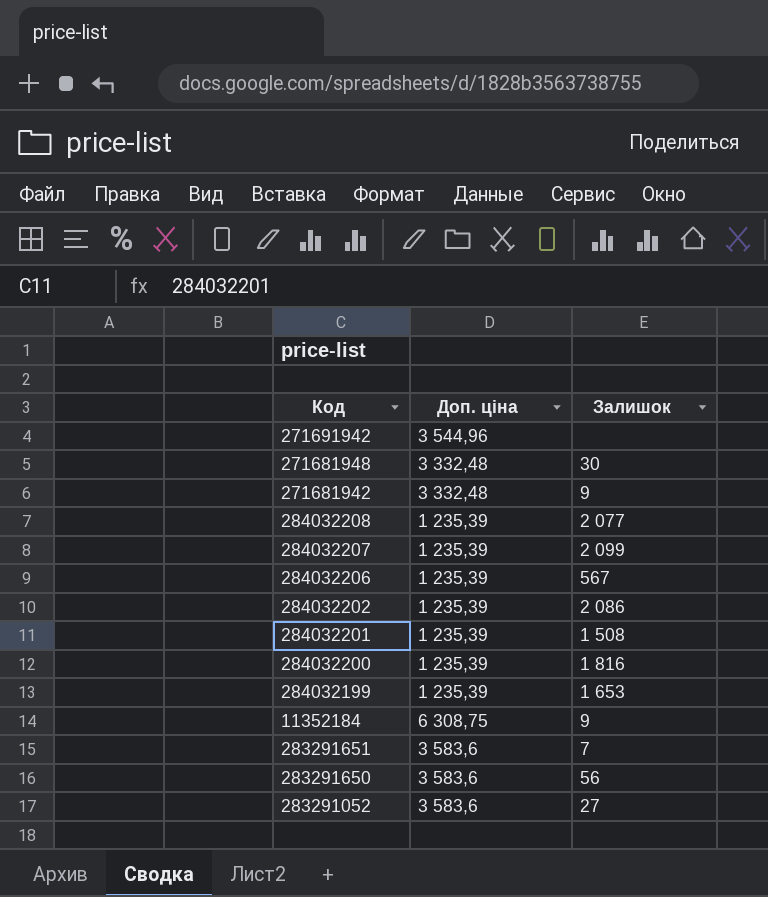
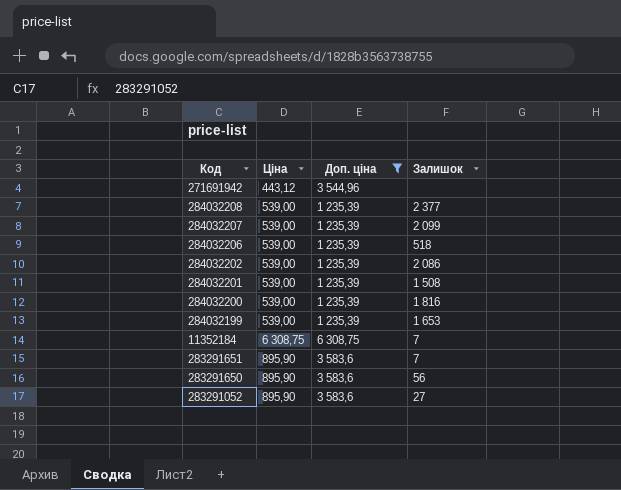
filter: none -> Доп. ціна != 3 332,48
column Ціна | position: none -> 2
284032208 | Залишок: 2 077 -> 2 377
284032206 | Залишок: 567 -> 518
11352184 | Залишок: 9 -> 7

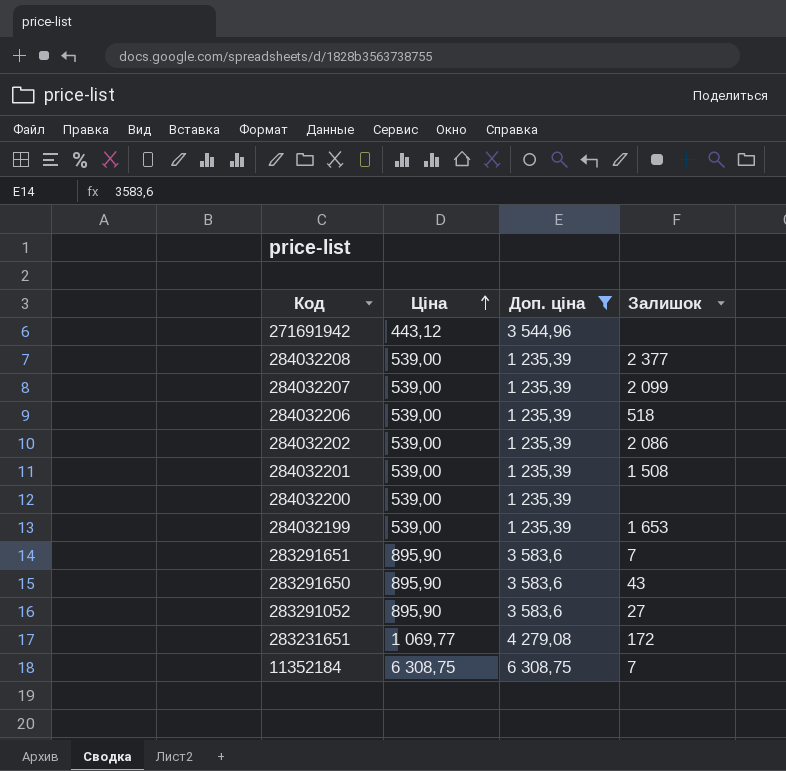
row order: none -> Ціна ascending
284032200 | Залишок: 1 816 -> none
283291650 | Залишок: 56 -> 43
row 283231651: none -> 1 069,77 | 4 279,08 | 172

